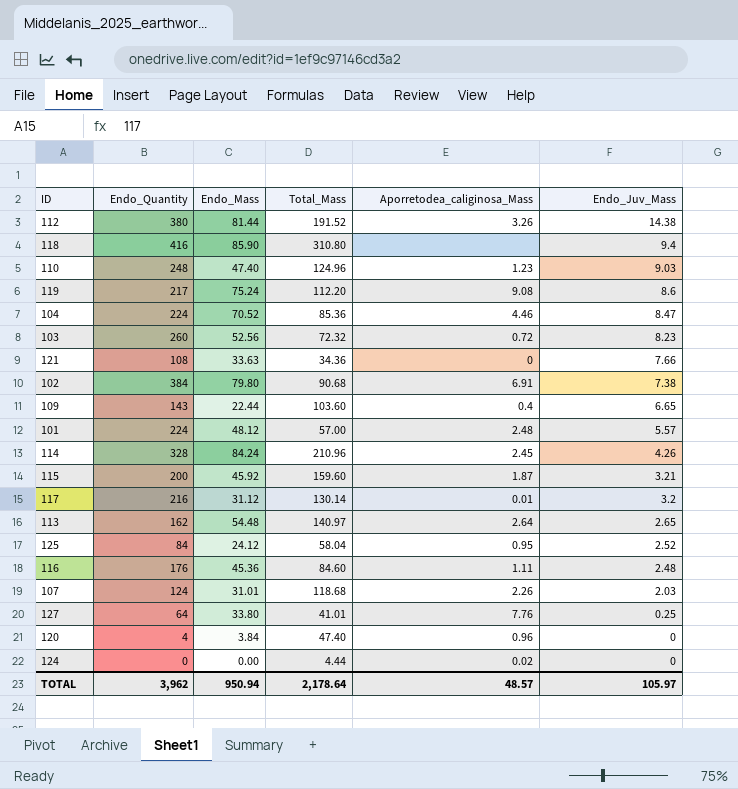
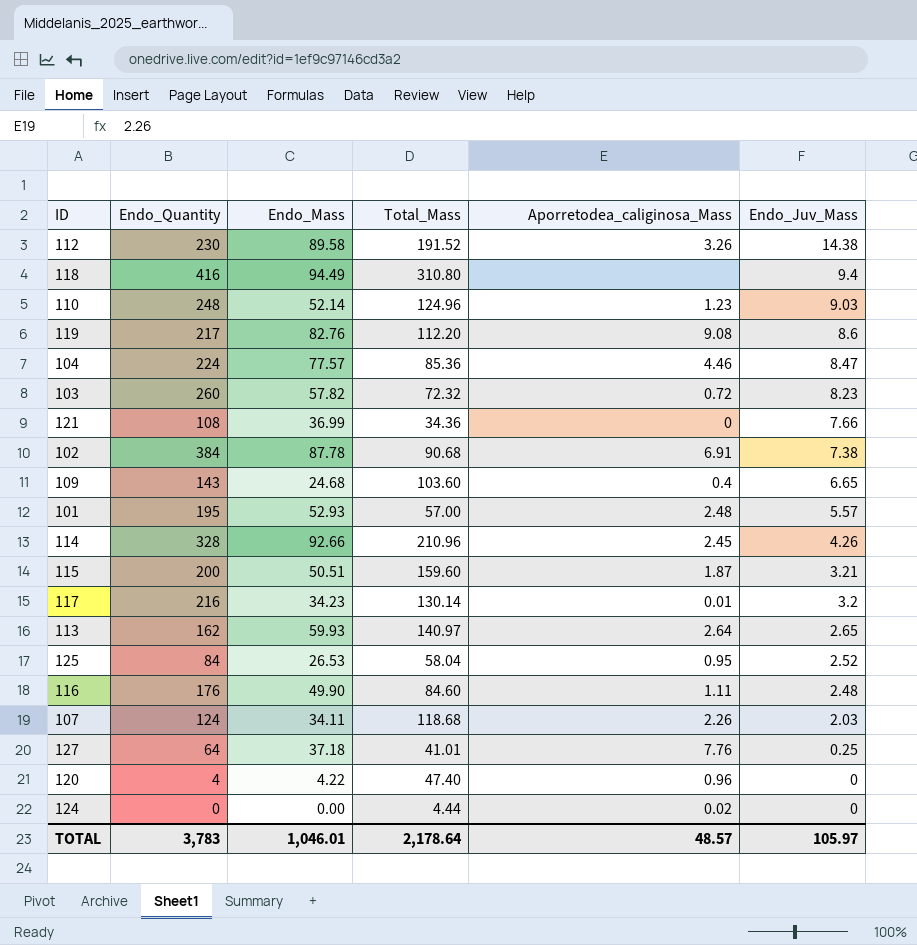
112 | Endo_Quantity: 380 -> 230
112 | Endo_Mass: 81.44 -> 89.58
118 | Endo_Mass: 85.90 -> 94.49
110 | Endo_Mass: 47.40 -> 52.14
119 | Endo_Mass: 75.24 -> 82.76
104 | Endo_Mass: 70.52 -> 77.57
103 | Endo_Mass: 52.56 -> 57.82
121 | Endo_Mass: 33.63 -> 36.99
102 | Endo_Mass: 79.80 -> 87.78
109 | Endo_Mass: 22.44 -> 24.68
101 | Endo_Quantity: 224 -> 195
101 | Endo_Mass: 48.12 -> 52.93
114 | Endo_Mass: 84.24 -> 92.66
115 | Endo_Mass: 45.92 -> 50.51
117 | Endo_Mass: 31.12 -> 34.23
113 | Endo_Mass: 54.48 -> 59.93
125 | Endo_Mass: 24.12 -> 26.53
116 | Endo_Mass: 45.36 -> 49.90
107 | Endo_Mass: 31.01 -> 34.11
127 | Endo_Mass: 33.80 -> 37.18
120 | Endo_Mass: 3.84 -> 4.22
TOTAL | Endo_Quantity: 3,962 -> 3,783
TOTAL | Endo_Mass: 950.94 -> 1,046.01

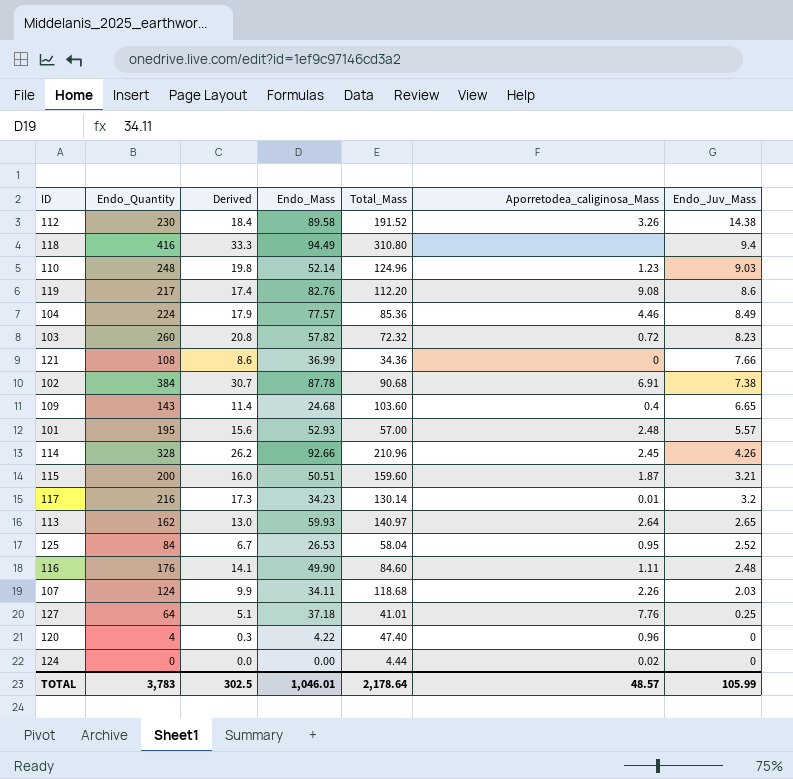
column Derived | formula: none -> [Endo_Quantity] * 0.08
104 | Endo_Juv_Mass: 8.47 -> 8.49
TOTAL | Endo_Juv_Mass: 105.97 -> 105.99

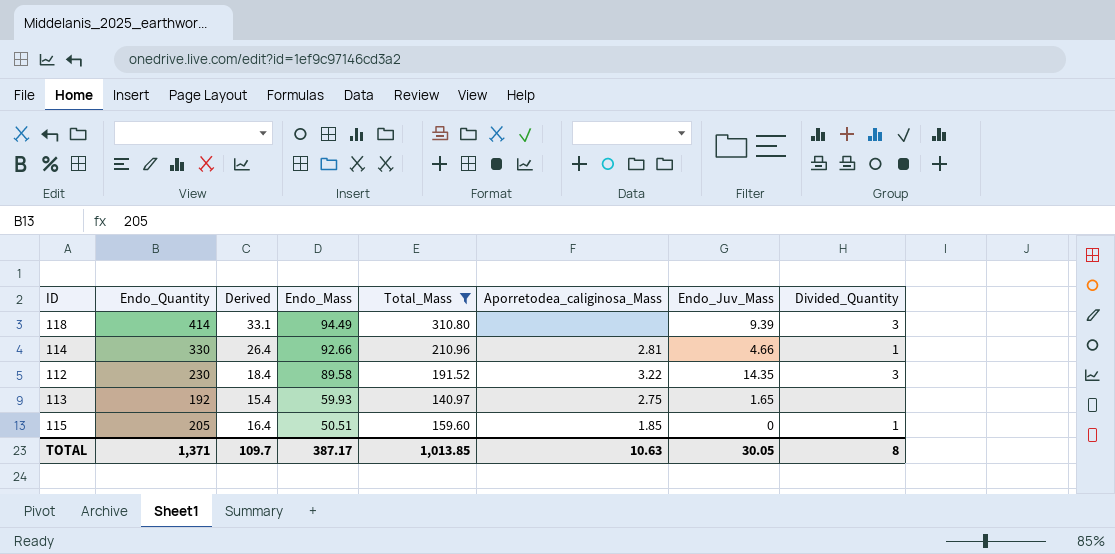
filter: none -> Total_Mass >= 140.97
row order: Endo_Juv_Mass descending -> Endo_Mass descending
column Divided_Quantity | position: none -> 8
118 | Endo_Quantity: 416 -> 414
118 | Derived: 33.3 -> 33.1
118 | Endo_Juv_Mass: 9.4 -> 9.39
114 | Endo_Quantity: 328 -> 330
114 | Derived: 26.2 -> 26.4
114 | Aporretodea_caliginosa_Mass: 2.45 -> 2.81
114 | Endo_Juv_Mass: 4.26 -> 4.66
112 | Aporretodea_caliginosa_Mass: 3.26 -> 3.22
112 | Endo_Juv_Mass: 14.38 -> 14.35
113 | Endo_Quantity: 162 -> 192
113 | Derived: 13.0 -> 15.4
113 | Aporretodea_caliginosa_Mass: 2.64 -> 2.75
113 | Endo_Juv_Mass: 2.65 -> 1.65
115 | Endo_Quantity: 200 -> 205
115 | Derived: 16.0 -> 16.4
115 | Aporretodea_caliginosa_Mass: 1.87 -> 1.85
115 | Endo_Juv_Mass: 3.21 -> 0
TOTAL | Endo_Quantity: 3,783 -> 1,371
TOTAL | Derived: 302.5 -> 109.7
TOTAL | Endo_Mass: 1,046.01 -> 387.17
TOTAL | Total_Mass: 2,178.64 -> 1,013.85
TOTAL | Aporretodea_caliginosa_Mass: 48.57 -> 10.63
TOTAL | Endo_Juv_Mass: 105.99 -> 30.05

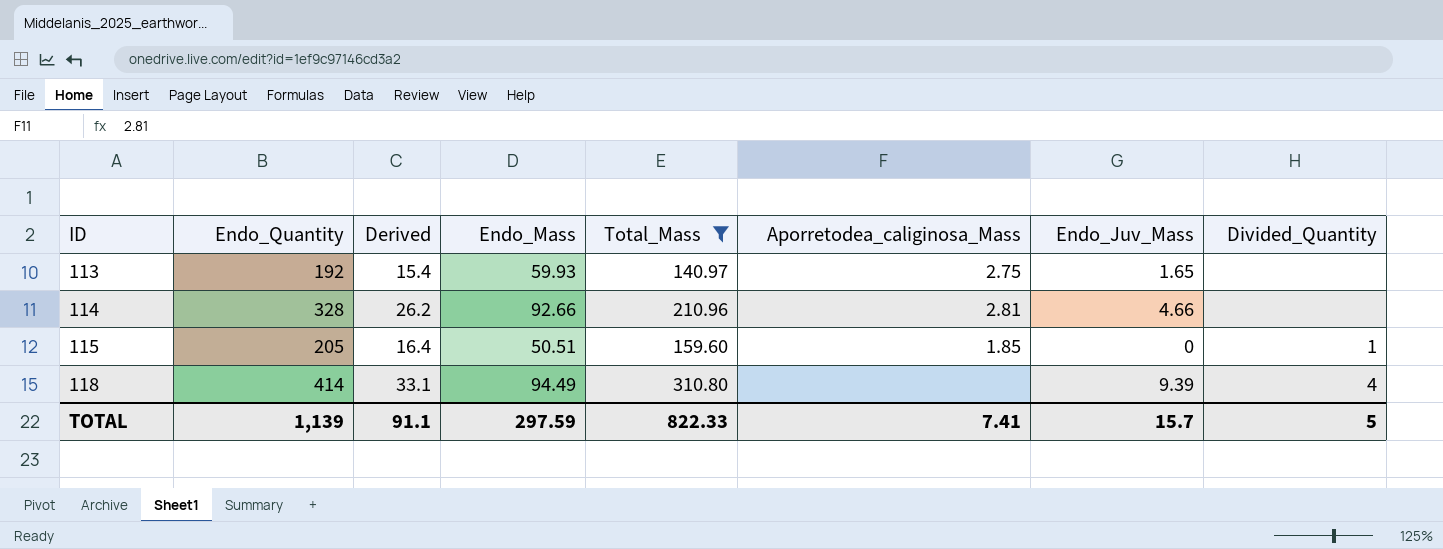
row order: Endo_Mass descending -> ID ascending
row 112: 230 | 18.4 | 89.58 | 191.52 | 3.22 | 14.35 | 3 -> none
114 | Endo_Quantity: 330 -> 328
114 | Derived: 26.4 -> 26.2
114 | Divided_Quantity: 1 -> none
118 | Divided_Quantity: 3 -> 4
TOTAL | Endo_Quantity: 1,371 -> 1,139
TOTAL | Derived: 109.7 -> 91.1
TOTAL | Endo_Mass: 387.17 -> 297.59
TOTAL | Total_Mass: 1,013.85 -> 822.33
TOTAL | Aporretodea_caliginosa_Mass: 10.63 -> 7.41
TOTAL | Endo_Juv_Mass: 30.05 -> 15.7
TOTAL | Divided_Quantity: 8 -> 5

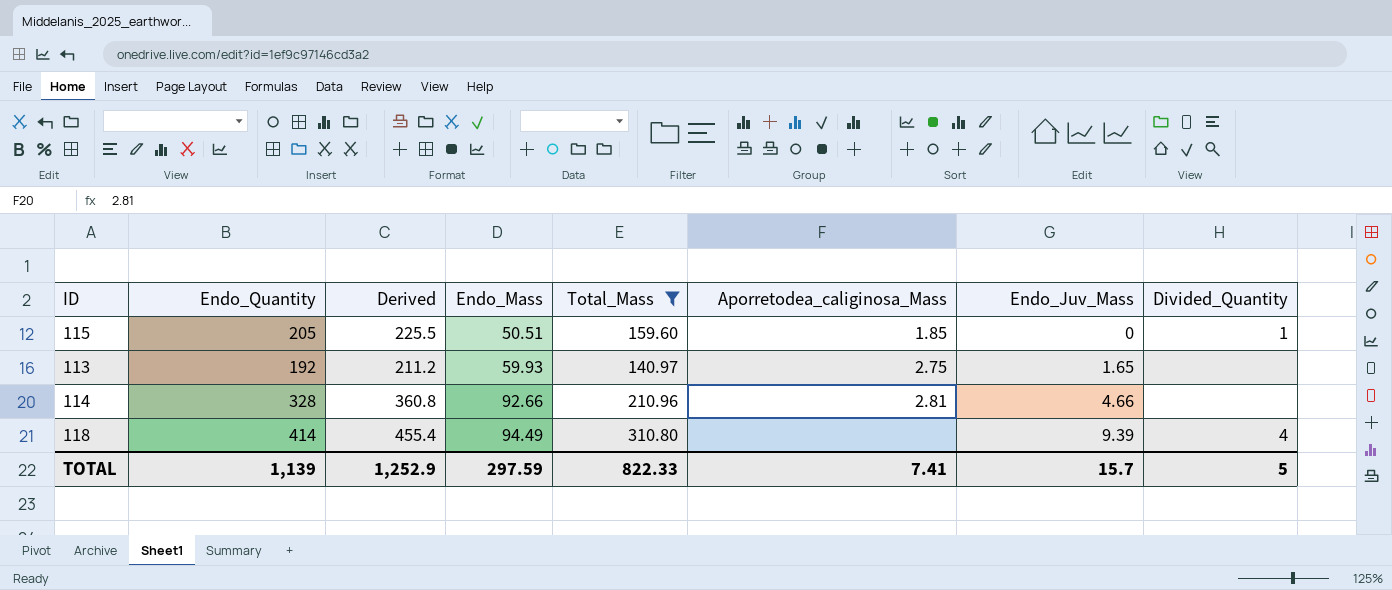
row order: ID ascending -> Endo_Mass ascending
column Derived | formula: [Endo_Quantity] * 0.08 -> [Endo_Quantity] * 1.1
TOTAL | Derived: 91.1 -> 1,252.9

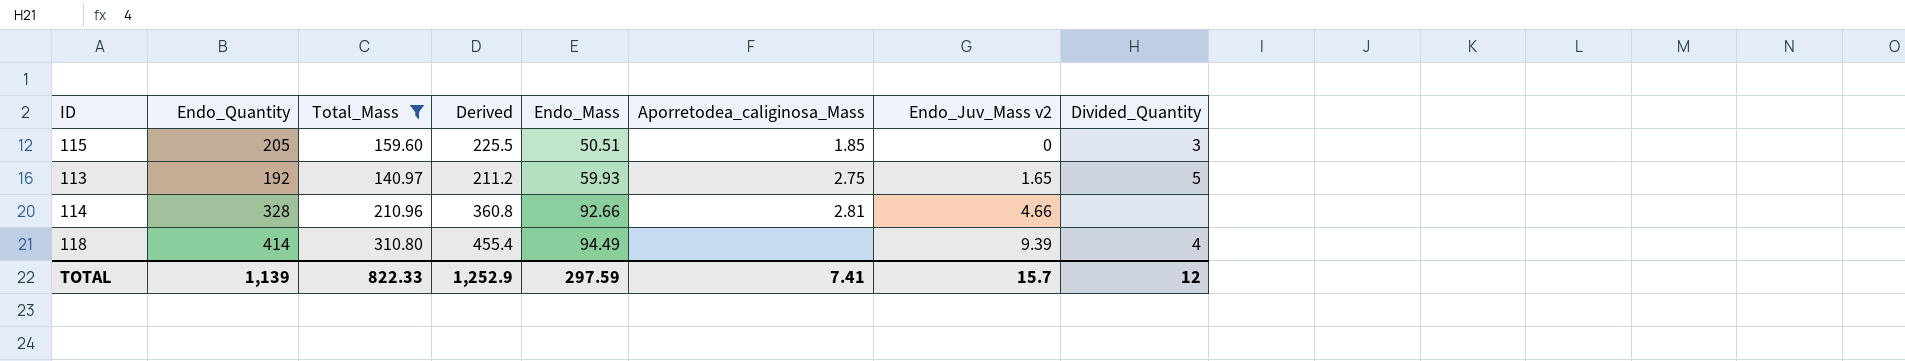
column Total_Mass | position: 5 -> 3
column name: Endo_Juv_Mass -> Endo_Juv_Mass v2
115 | Divided_Quantity: 1 -> 3
113 | Divided_Quantity: none -> 5
TOTAL | Divided_Quantity: 5 -> 12

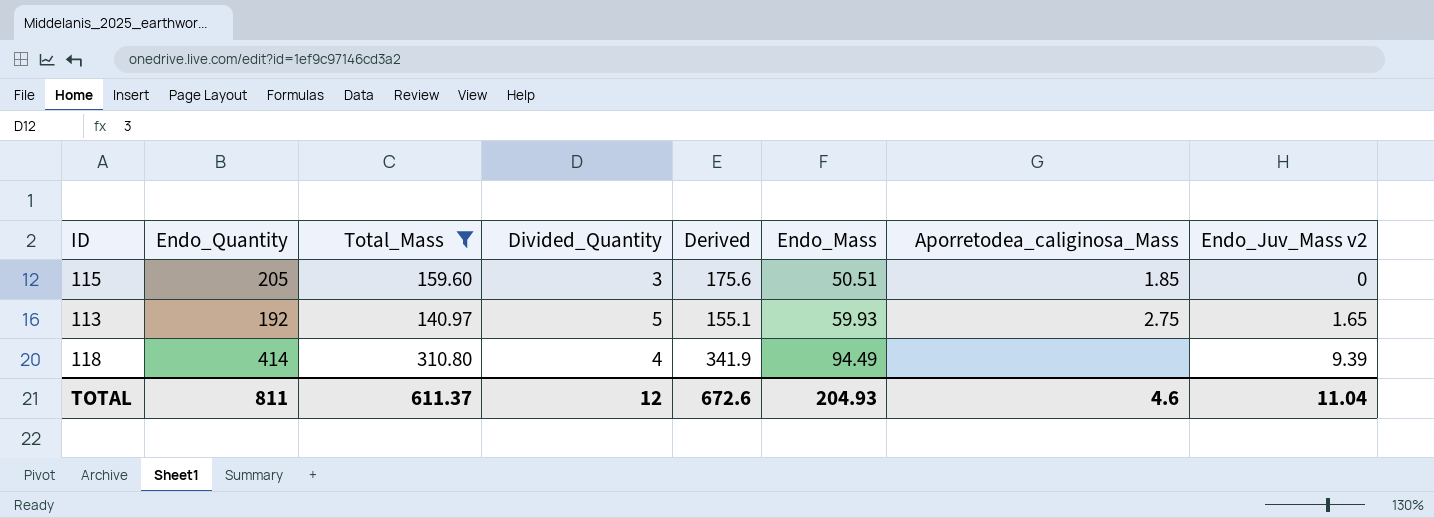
column Divided_Quantity | position: 8 -> 4
column Derived | formula: [Endo_Quantity] * 1.1 -> [Total_Mass] * 1.1
row 114: 328 | 210.96 | 360.8 | 92.66 | 2.81 | 4.66 | none -> none
TOTAL | Endo_Quantity: 1,139 -> 811
TOTAL | Total_Mass: 822.33 -> 611.37
TOTAL | Derived: 1,252.9 -> 672.6
TOTAL | Endo_Mass: 297.59 -> 204.93
TOTAL | Aporretodea_caliginosa_Mass: 7.41 -> 4.6
TOTAL | Endo_Juv_Mass v2: 15.7 -> 11.04

